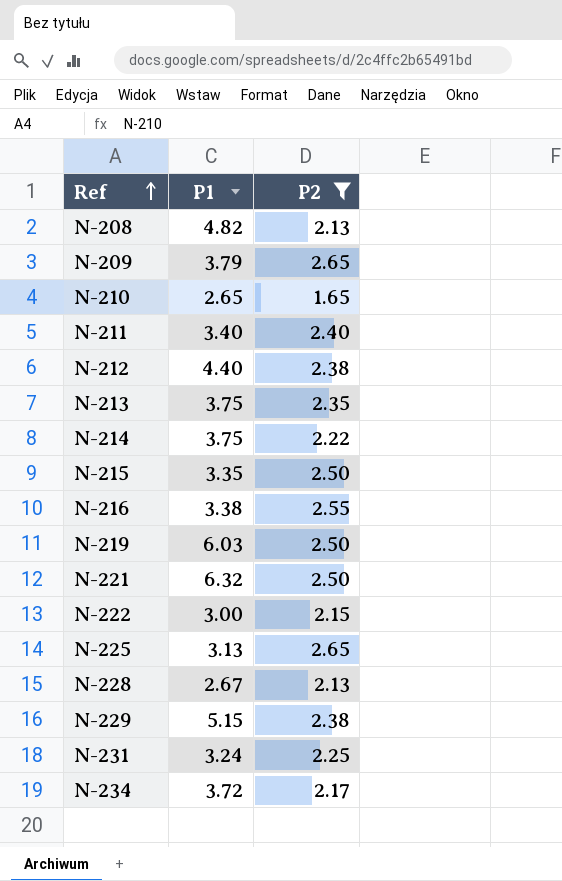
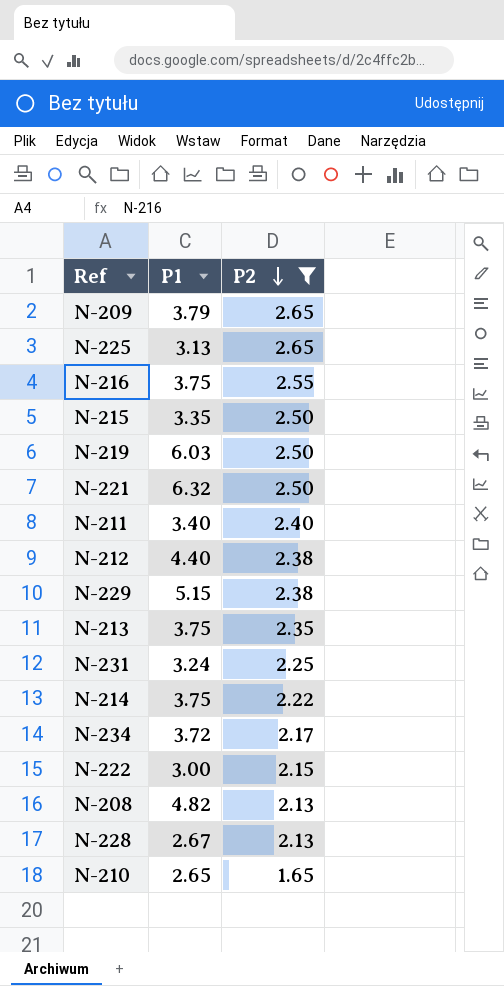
row order: Ref ascending -> P2 descending
N-216 | P1: 3.38 -> 3.75

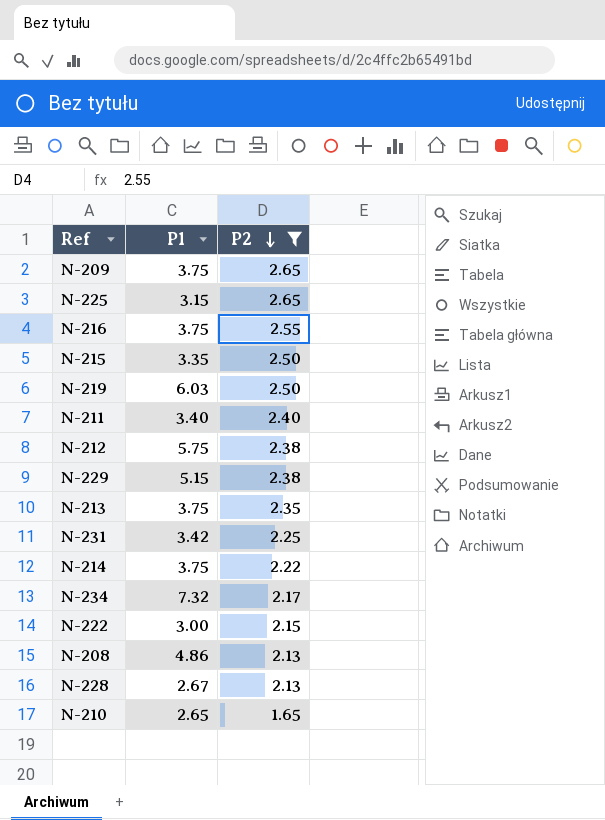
row N-221: 6.32 | 2.50 -> none
N-209 | P1: 3.79 -> 3.75
N-225 | P1: 3.13 -> 3.15
N-212 | P1: 4.40 -> 5.75
N-231 | P1: 3.24 -> 3.42
N-234 | P1: 3.72 -> 7.32
N-208 | P1: 4.82 -> 4.86

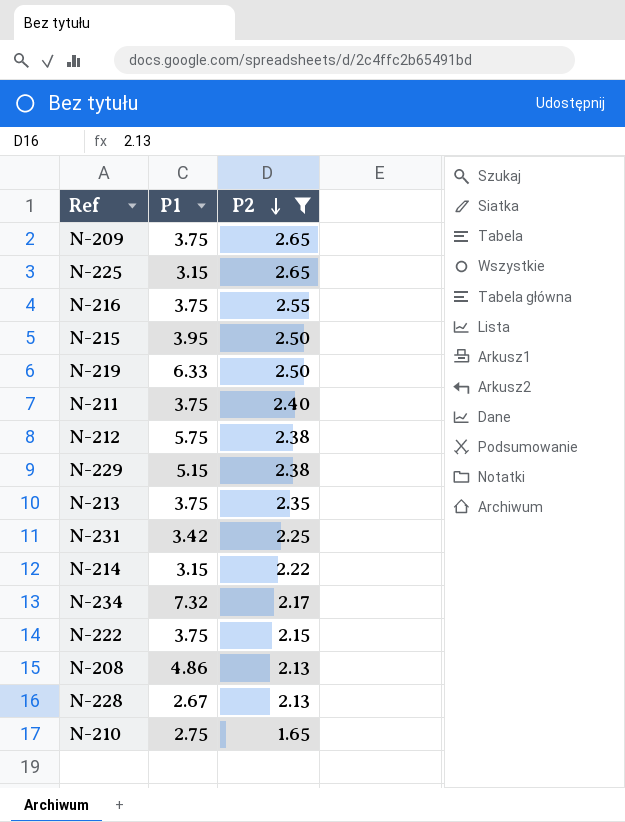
N-215 | P1: 3.35 -> 3.95
N-219 | P1: 6.03 -> 6.33
N-211 | P1: 3.40 -> 3.75
N-214 | P1: 3.75 -> 3.15
N-222 | P1: 3.00 -> 3.75
N-210 | P1: 2.65 -> 2.75

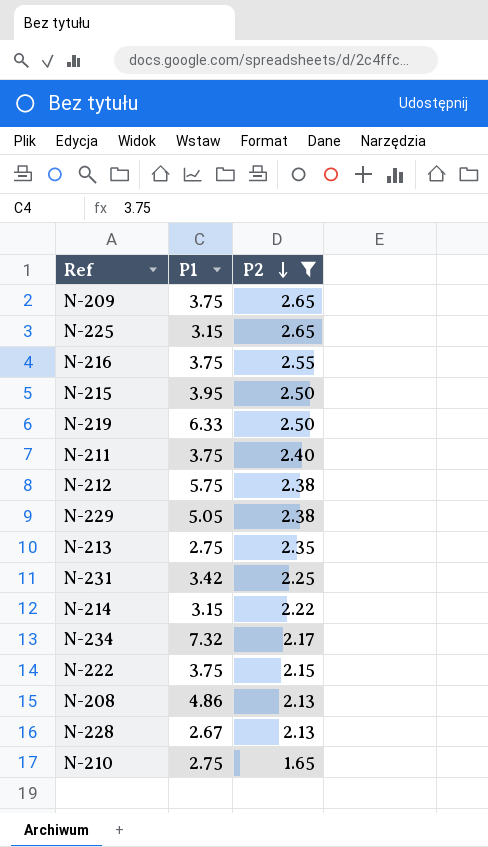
N-229 | P1: 5.15 -> 5.05
N-213 | P1: 3.75 -> 2.75

